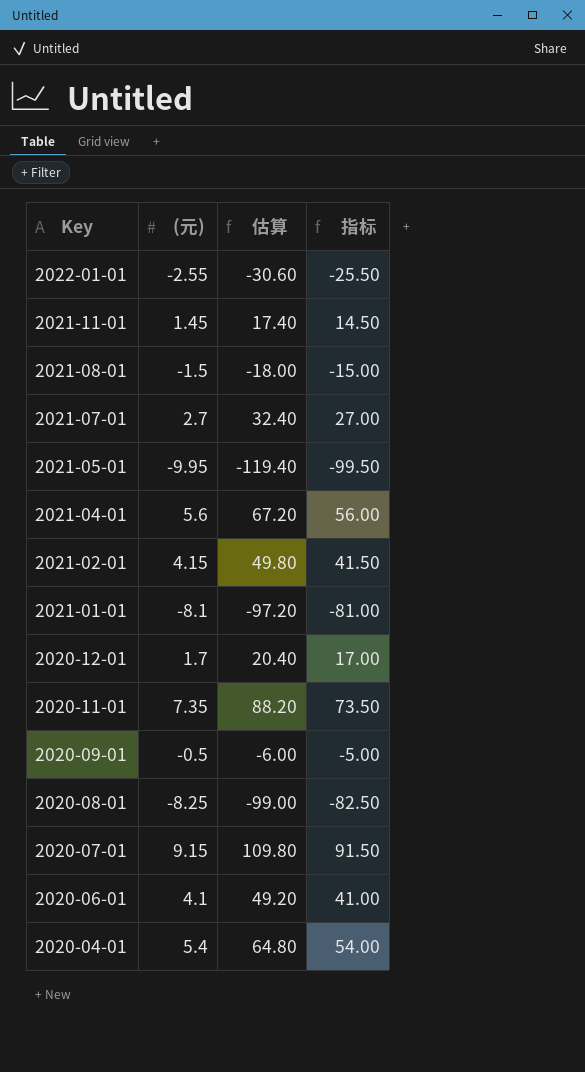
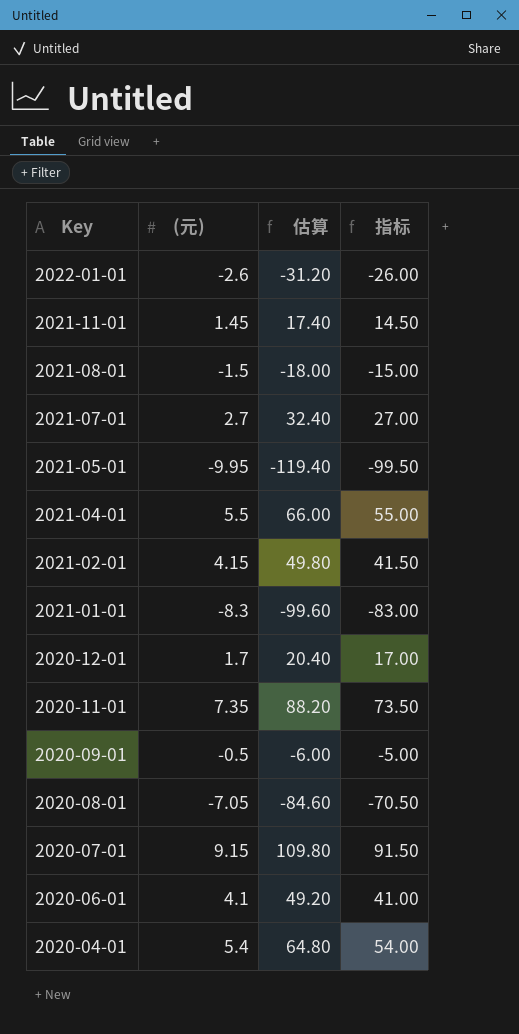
2022-01-01 | (元): -2.55 -> -2.6
2022-01-01 | 估算: -30.60 -> -31.20
2022-01-01 | 指标: -25.50 -> -26.00
2021-04-01 | (元): 5.6 -> 5.5
2021-04-01 | 估算: 67.20 -> 66.00
2021-04-01 | 指标: 56.00 -> 55.00
2021-01-01 | (元): -8.1 -> -8.3
2021-01-01 | 估算: -97.20 -> -99.60
2021-01-01 | 指标: -81.00 -> -83.00
2020-08-01 | (元): -8.25 -> -7.05
2020-08-01 | 估算: -99.00 -> -84.60
2020-08-01 | 指标: -82.50 -> -70.50

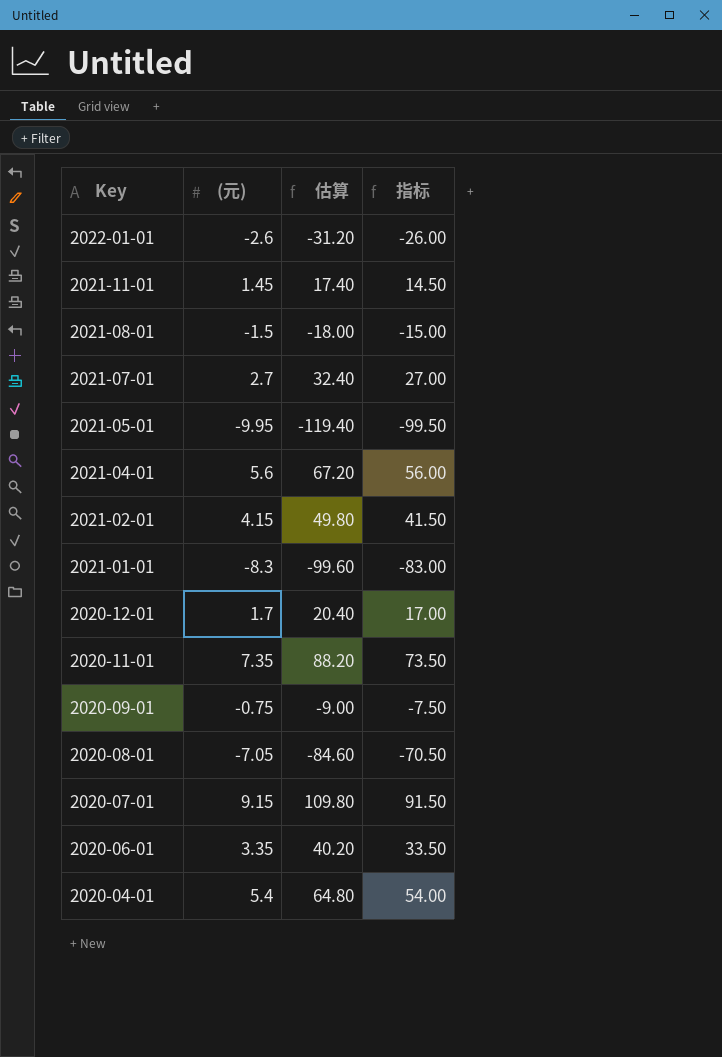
2021-04-01 | (元): 5.5 -> 5.6
2021-04-01 | 估算: 66.00 -> 67.20
2021-04-01 | 指标: 55.00 -> 56.00
2020-09-01 | (元): -0.5 -> -0.75
2020-09-01 | 估算: -6.00 -> -9.00
2020-09-01 | 指标: -5.00 -> -7.50
2020-06-01 | (元): 4.1 -> 3.35
2020-06-01 | 估算: 49.20 -> 40.20
2020-06-01 | 指标: 41.00 -> 33.50

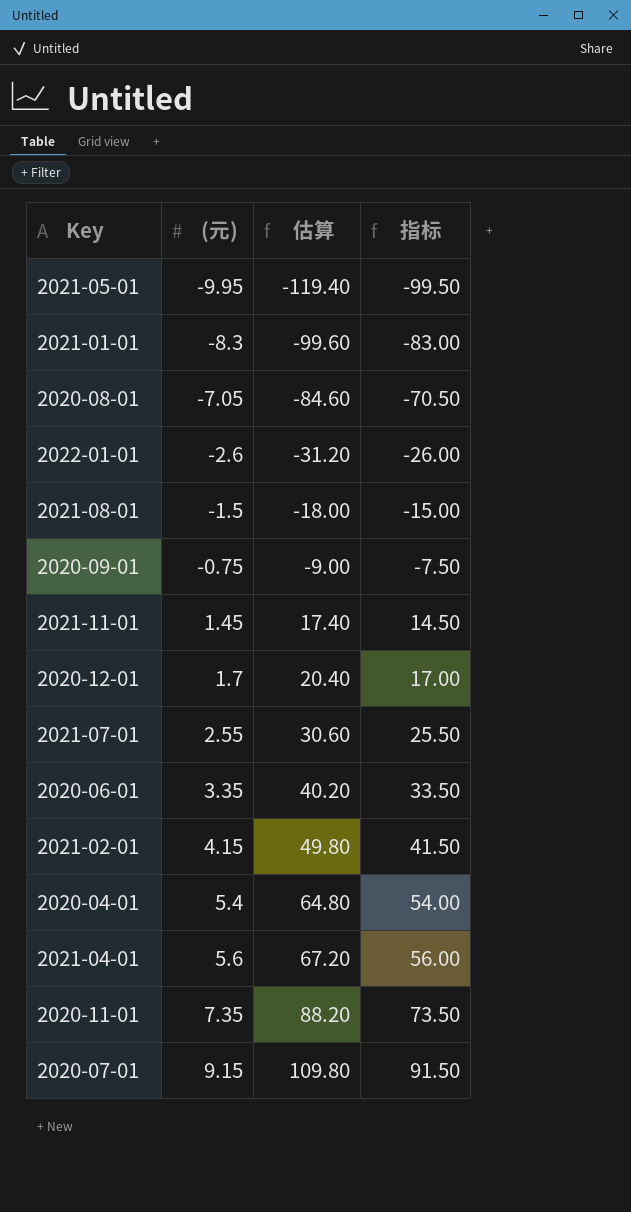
row order: Key descending -> (元) ascending
2021-07-01 | (元): 2.7 -> 2.55
2021-07-01 | 估算: 32.40 -> 30.60
2021-07-01 | 指标: 27.00 -> 25.50

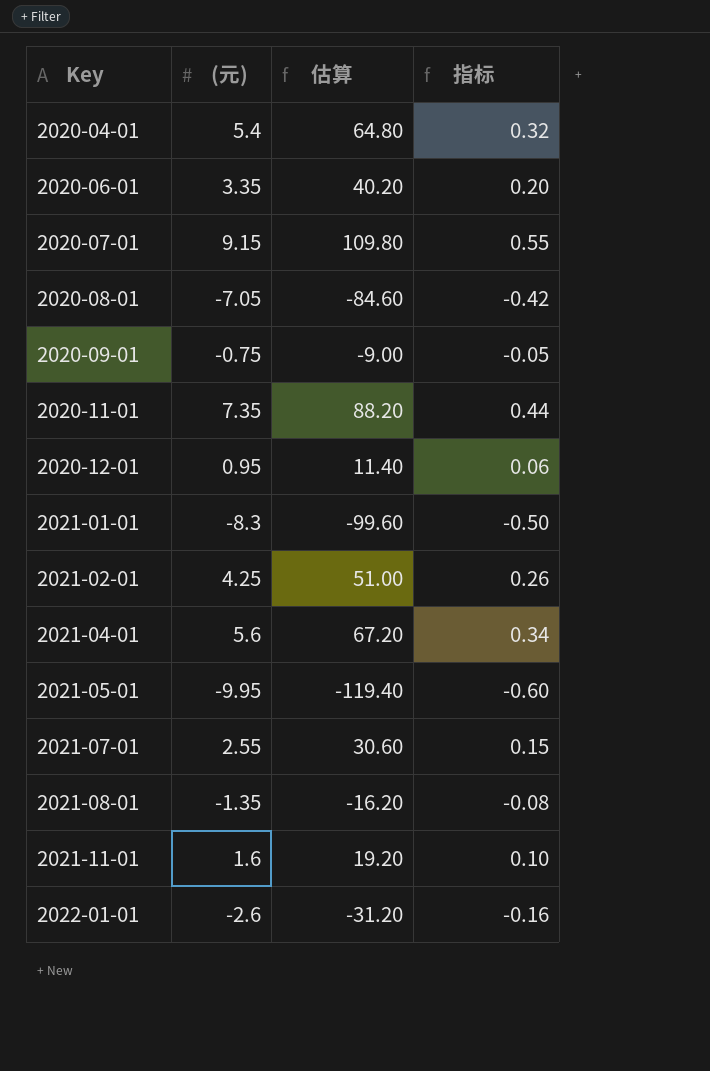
row order: (元) ascending -> Key ascending
column 指标 | formula: [(元)] * 10 -> [(元)] * 0.06
2020-12-01 | (元): 1.7 -> 0.95
2020-12-01 | 估算: 20.40 -> 11.40
2021-02-01 | (元): 4.15 -> 4.25
2021-02-01 | 估算: 49.80 -> 51.00
2021-08-01 | (元): -1.5 -> -1.35
2021-08-01 | 估算: -18.00 -> -16.20
2021-11-01 | (元): 1.45 -> 1.6
2021-11-01 | 估算: 17.40 -> 19.20

